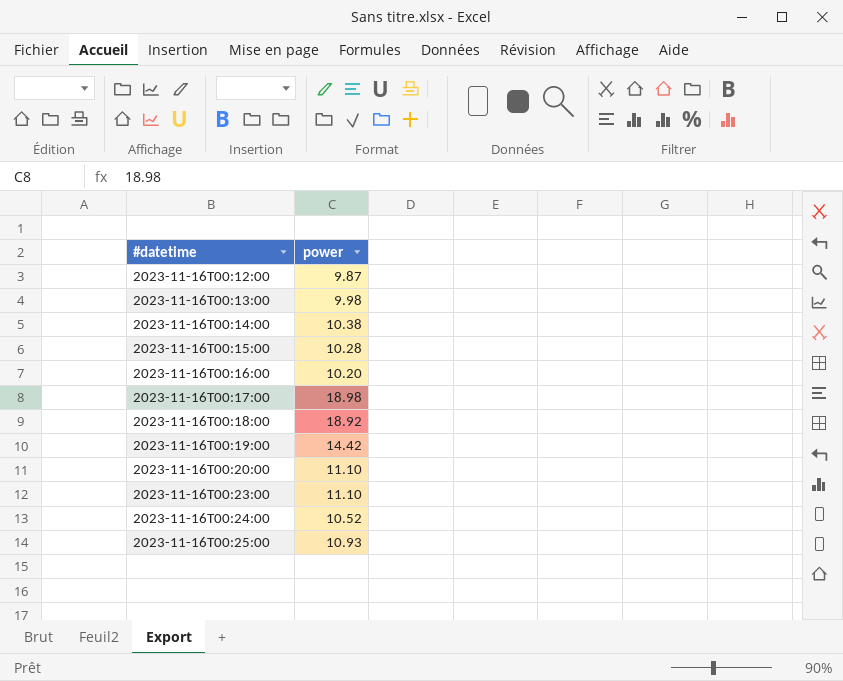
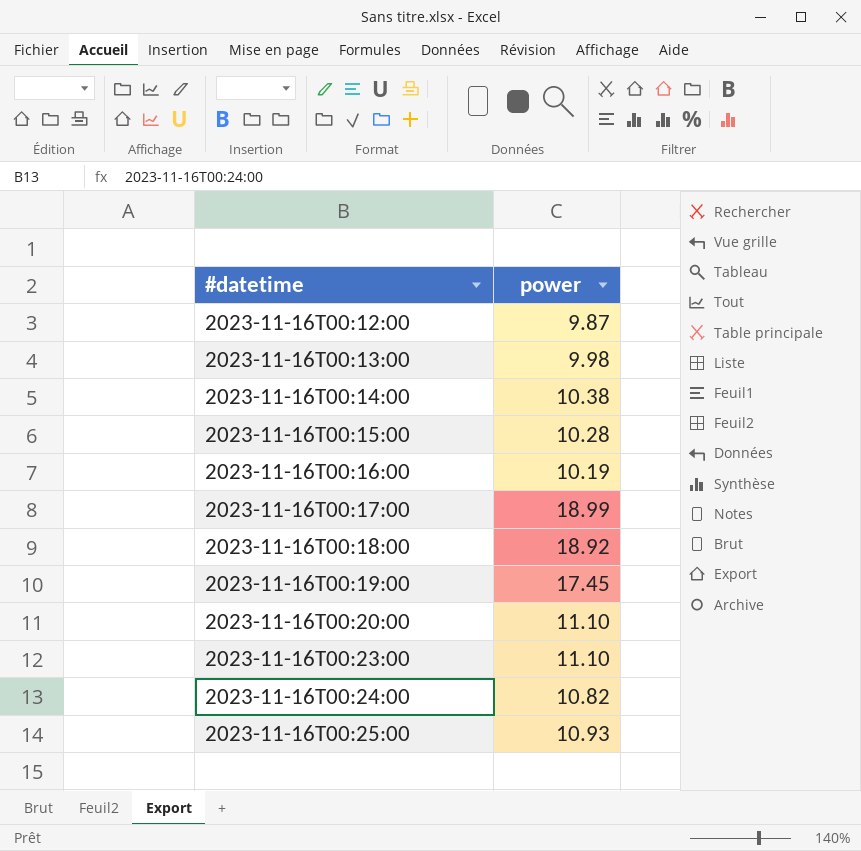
2023-11-16T00:16:00 | power: 10.20 -> 10.19
2023-11-16T00:17:00 | power: 18.98 -> 18.99
2023-11-16T00:19:00 | power: 14.42 -> 17.45
2023-11-16T00:24:00 | power: 10.52 -> 10.82

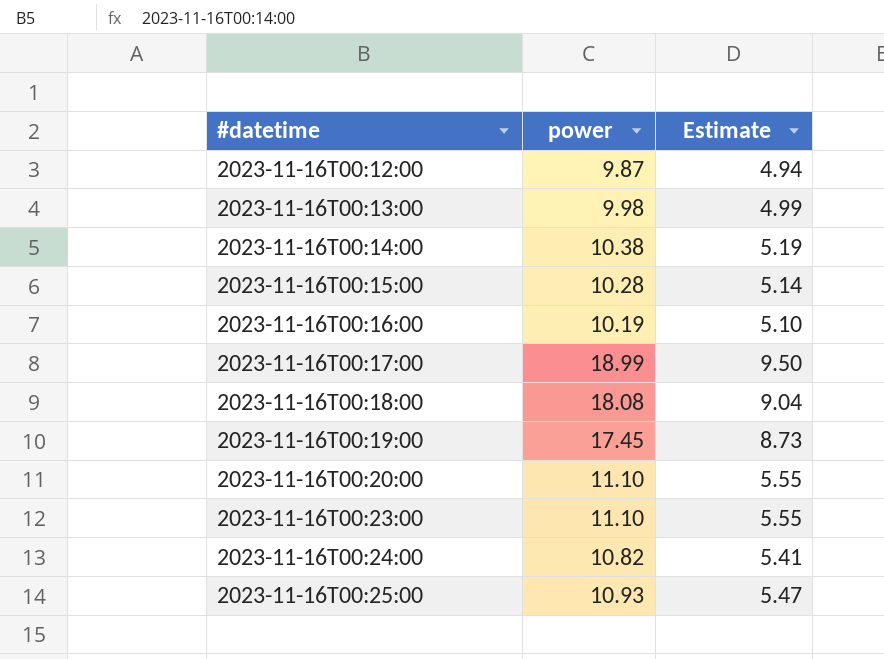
column Estimate | formula: none -> [power] * 0.5
2023-11-16T00:18:00 | power: 18.92 -> 18.08

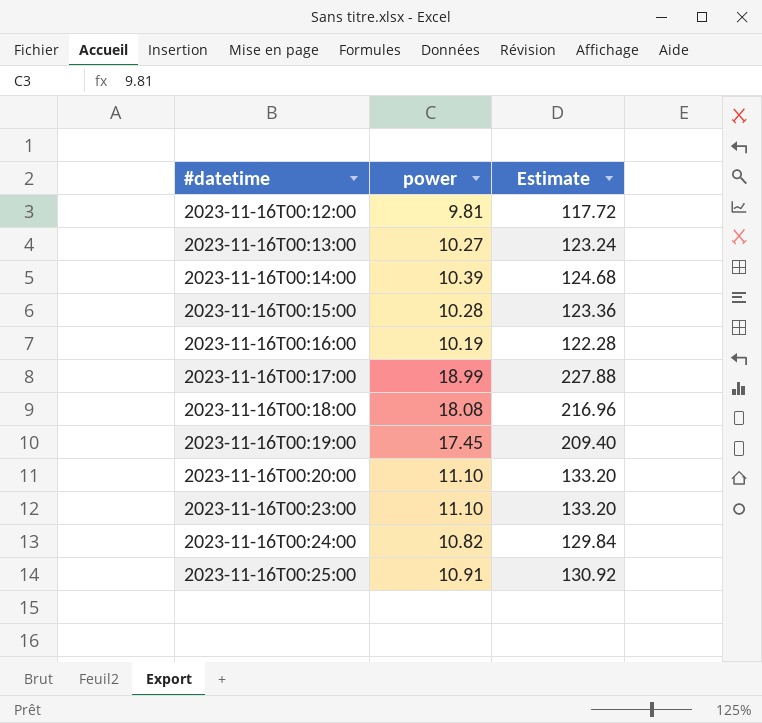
column Estimate | formula: [power] * 0.5 -> [power] * 12
2023-11-16T00:12:00 | power: 9.87 -> 9.81
2023-11-16T00:13:00 | power: 9.98 -> 10.27
2023-11-16T00:14:00 | power: 10.38 -> 10.39
2023-11-16T00:25:00 | power: 10.93 -> 10.91

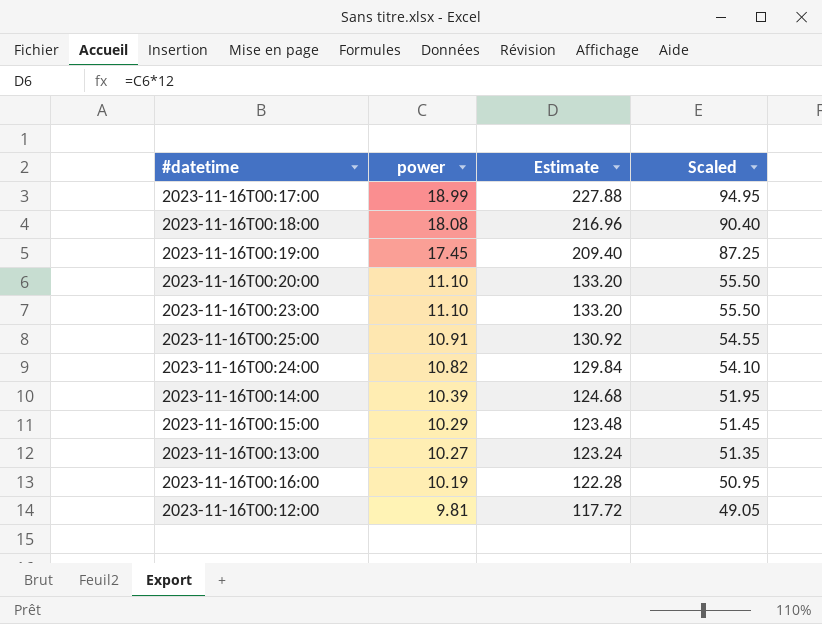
row order: #datetime ascending -> power descending
column Scaled | formula: none -> [power] * 5
2023-11-16T00:15:00 | power: 10.28 -> 10.29
2023-11-16T00:15:00 | Estimate: 123.36 -> 123.48

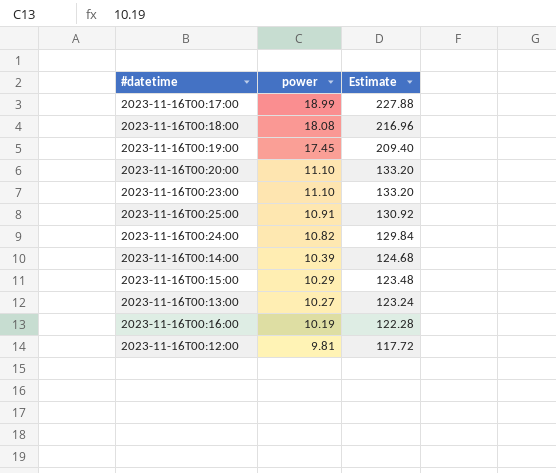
column Scaled | formula: [power] * 5 -> none

